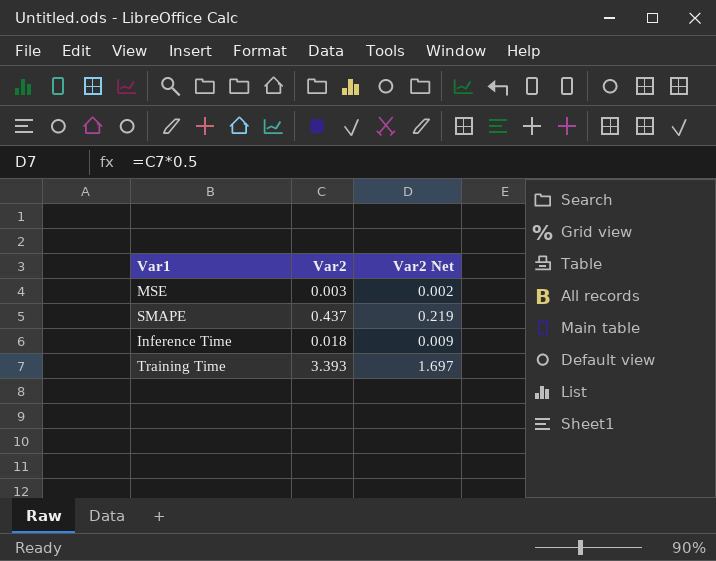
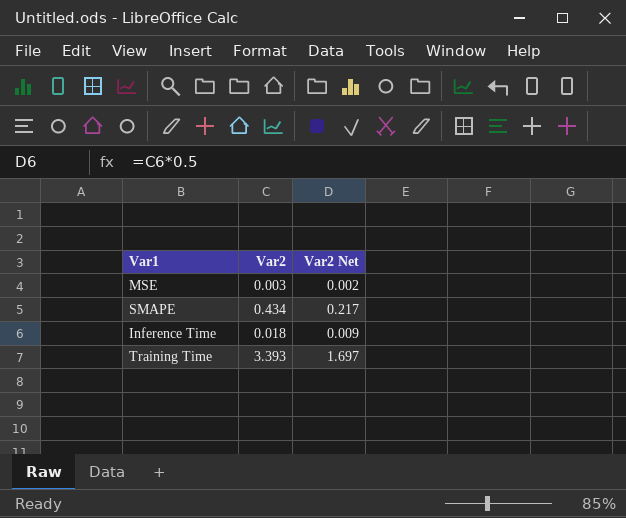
SMAPE | Var2: 0.437 -> 0.434
SMAPE | Var2 Net: 0.219 -> 0.217

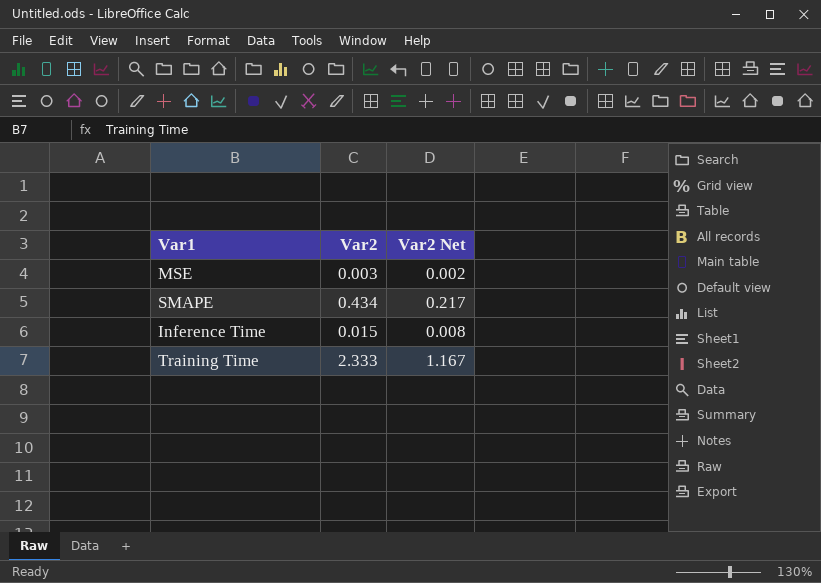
Inference Time | Var2: 0.018 -> 0.015
Inference Time | Var2 Net: 0.009 -> 0.008
Training Time | Var2: 3.393 -> 2.333
Training Time | Var2 Net: 1.697 -> 1.167

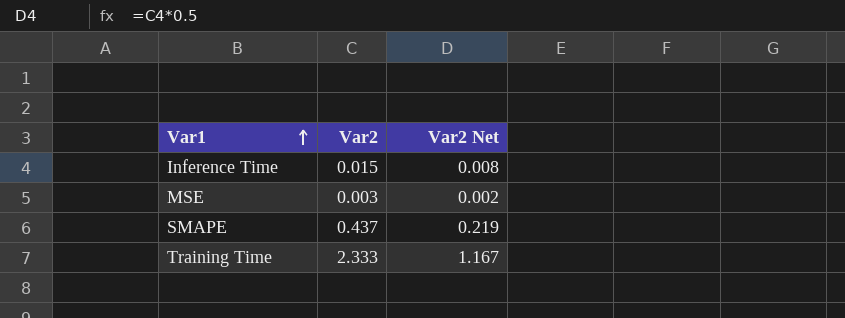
row order: none -> Var1 ascending
SMAPE | Var2: 0.434 -> 0.437
SMAPE | Var2 Net: 0.217 -> 0.219

